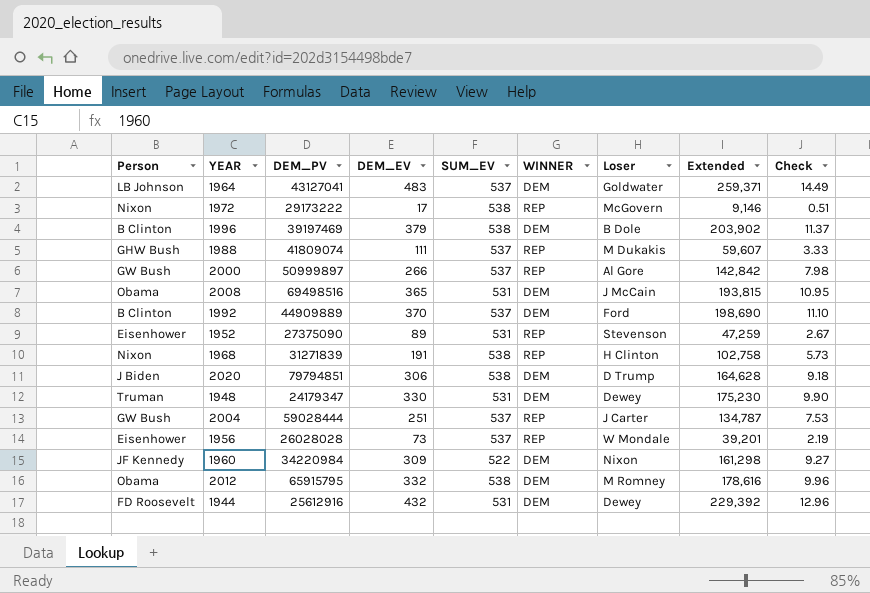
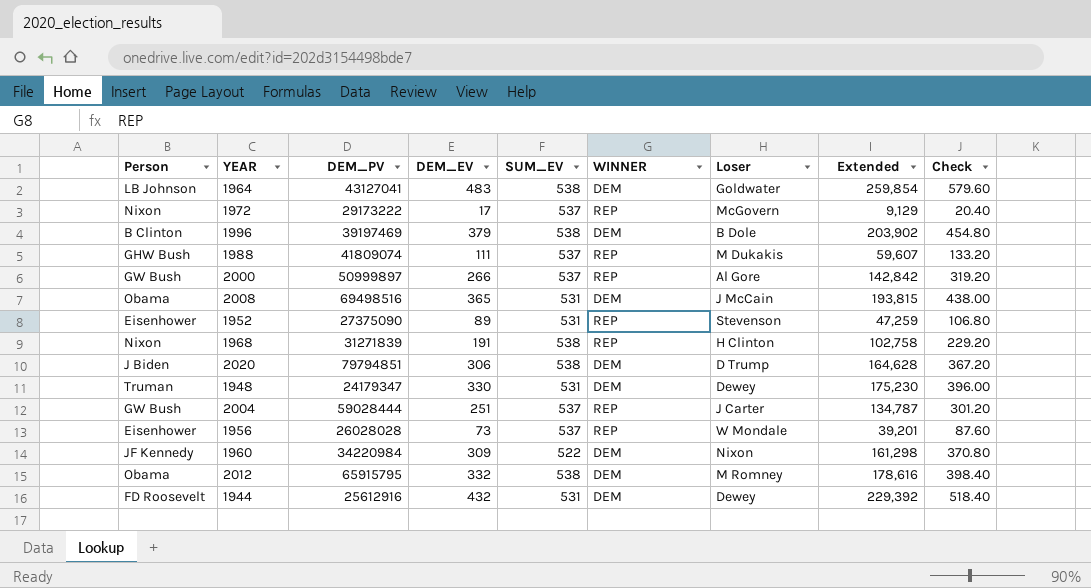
column Check | formula: [DEM_EV] * 0.03 -> [DEM_EV] * 1.2
row 1992: B Clinton | 44909889 | 370 | 537 | DEM | Ford | 198,690 | 11.10 -> none
1964 | SUM_EV: 537 -> 538
1964 | Extended: 259,371 -> 259,854
1972 | SUM_EV: 538 -> 537
1972 | Extended: 9,146 -> 9,129

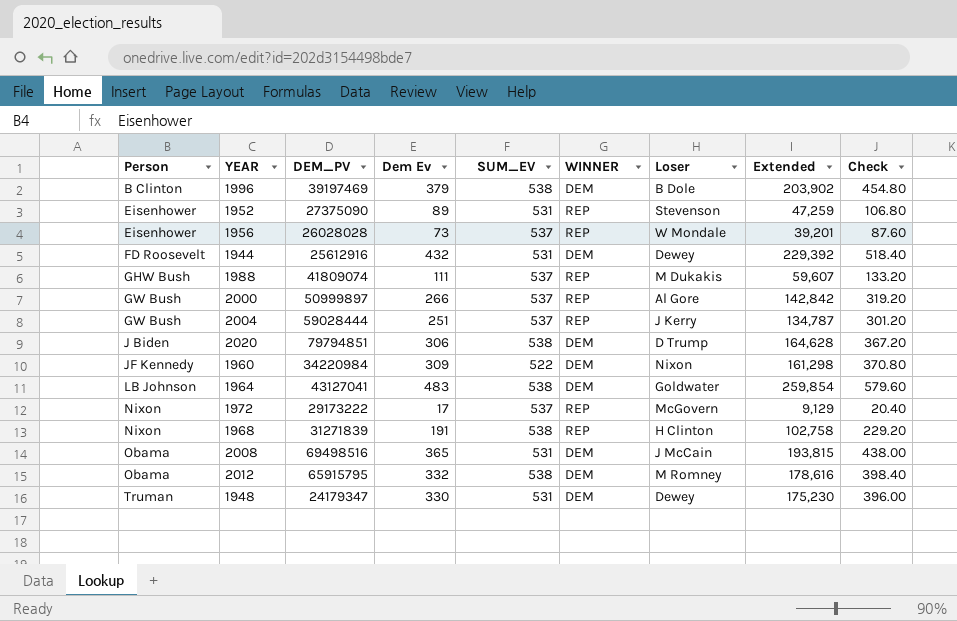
row order: none -> Person ascending
column name: DEM_EV -> Dem Ev
2004 | Loser: J Carter -> J Kerry

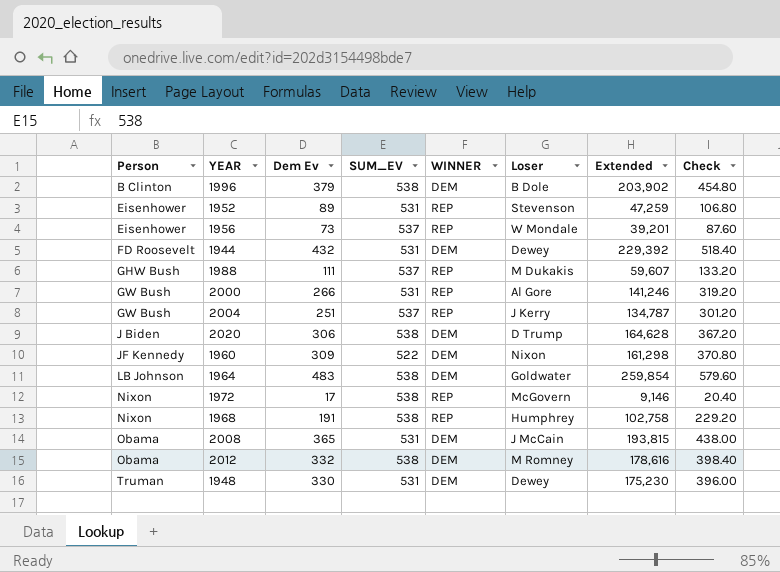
column DEM_PV | position: 3 -> none
2000 | SUM_EV: 537 -> 531
2000 | Extended: 142,842 -> 141,246
1972 | SUM_EV: 537 -> 538
1972 | Extended: 9,129 -> 9,146
1968 | Loser: H Clinton -> Humphrey

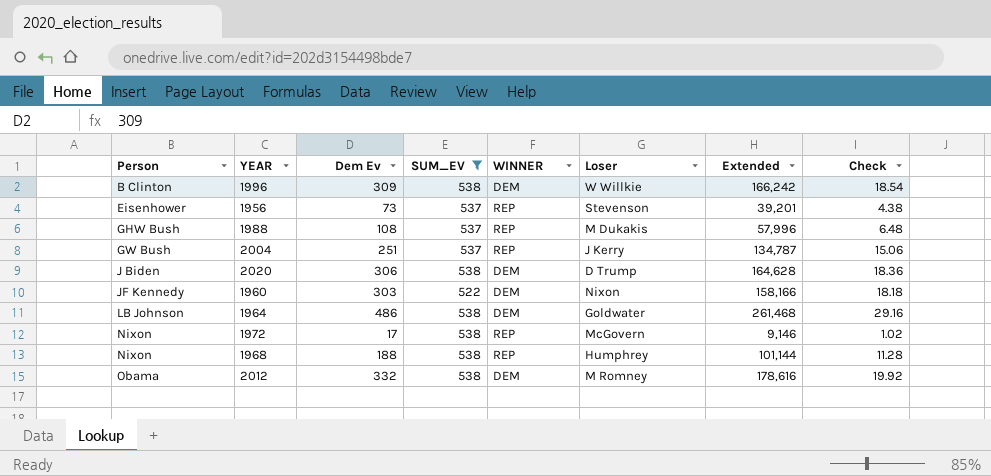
filter: none -> SUM_EV != 531
column Check | formula: [Dem Ev] * 1.2 -> [Dem Ev] * 0.06
1996 | Dem Ev: 379 -> 309
1996 | Loser: B Dole -> W Willkie
1996 | Extended: 203,902 -> 166,242
1956 | Loser: W Mondale -> Stevenson
1988 | Dem Ev: 111 -> 108
1988 | Extended: 59,607 -> 57,996
1960 | Dem Ev: 309 -> 303
1960 | Extended: 161,298 -> 158,166
1964 | Dem Ev: 483 -> 486
1964 | Extended: 259,854 -> 261,468
1968 | Dem Ev: 191 -> 188
1968 | Extended: 102,758 -> 101,144

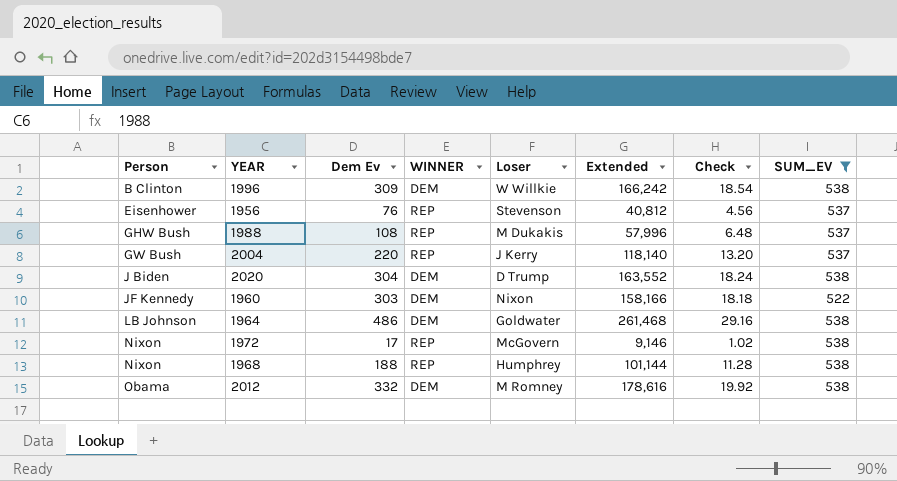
column SUM_EV | position: 4 -> 8
1956 | Dem Ev: 73 -> 76
1956 | Extended: 39,201 -> 40,812
1956 | Check: 4.38 -> 4.56
2004 | Dem Ev: 251 -> 220
2004 | Extended: 134,787 -> 118,140
2004 | Check: 15.06 -> 13.20
2020 | Dem Ev: 306 -> 304
2020 | Extended: 164,628 -> 163,552
2020 | Check: 18.36 -> 18.24

